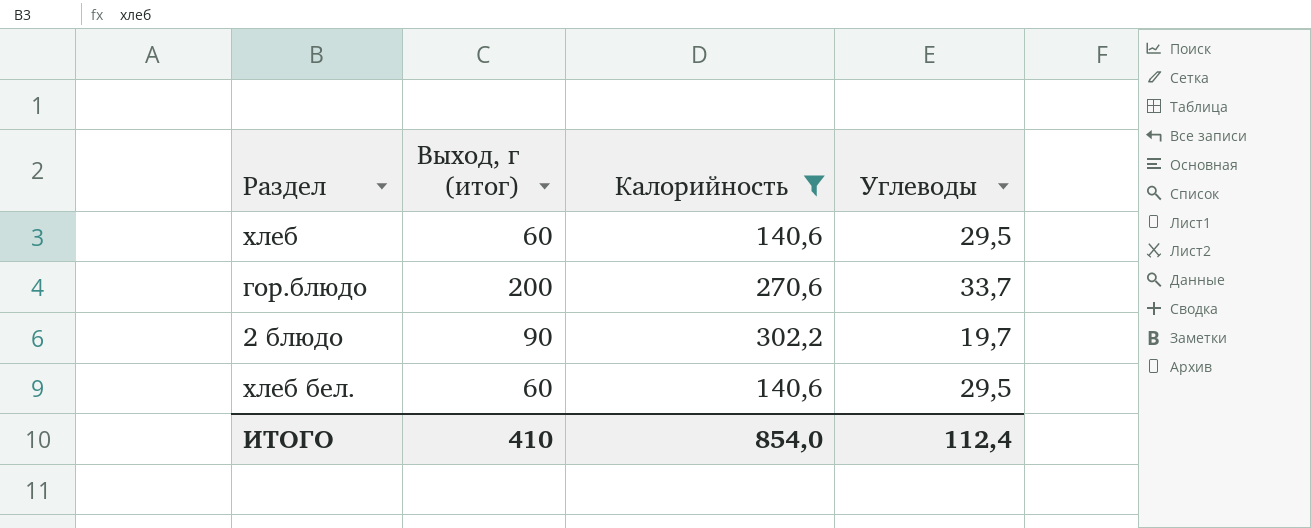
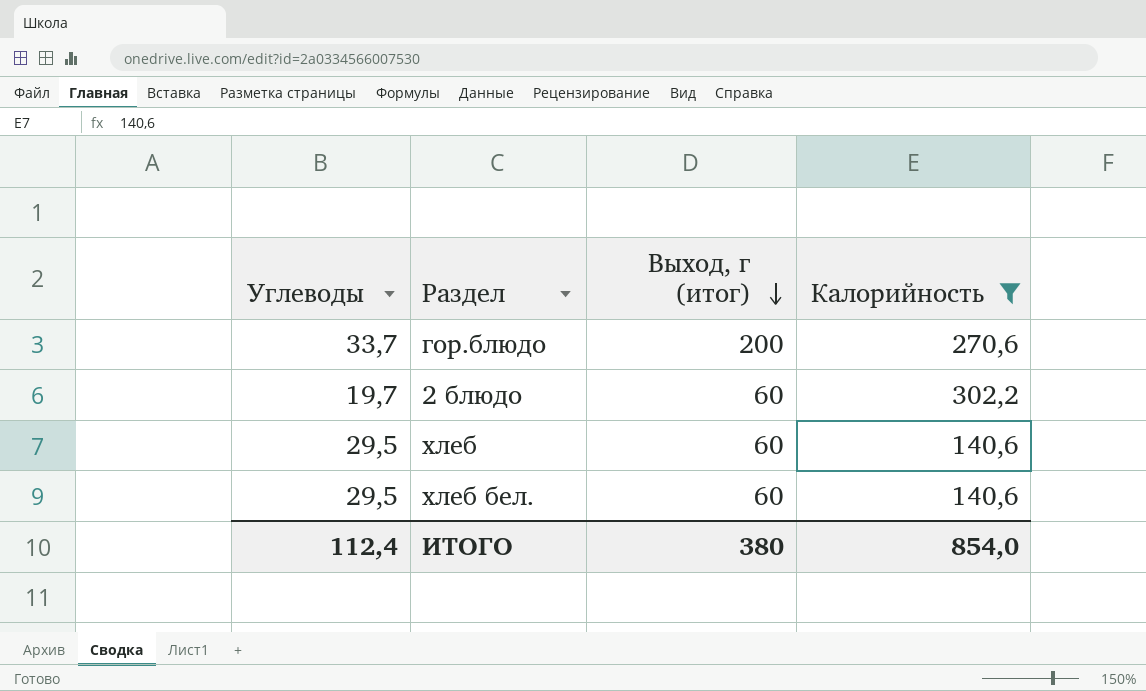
row order: none -> Выход, г (итог) descending
column Углеводы | position: 4 -> 1
2 блюдо | Выход, г (итог): 90 -> 60
ИТОГО | Выход, г (итог): 410 -> 380

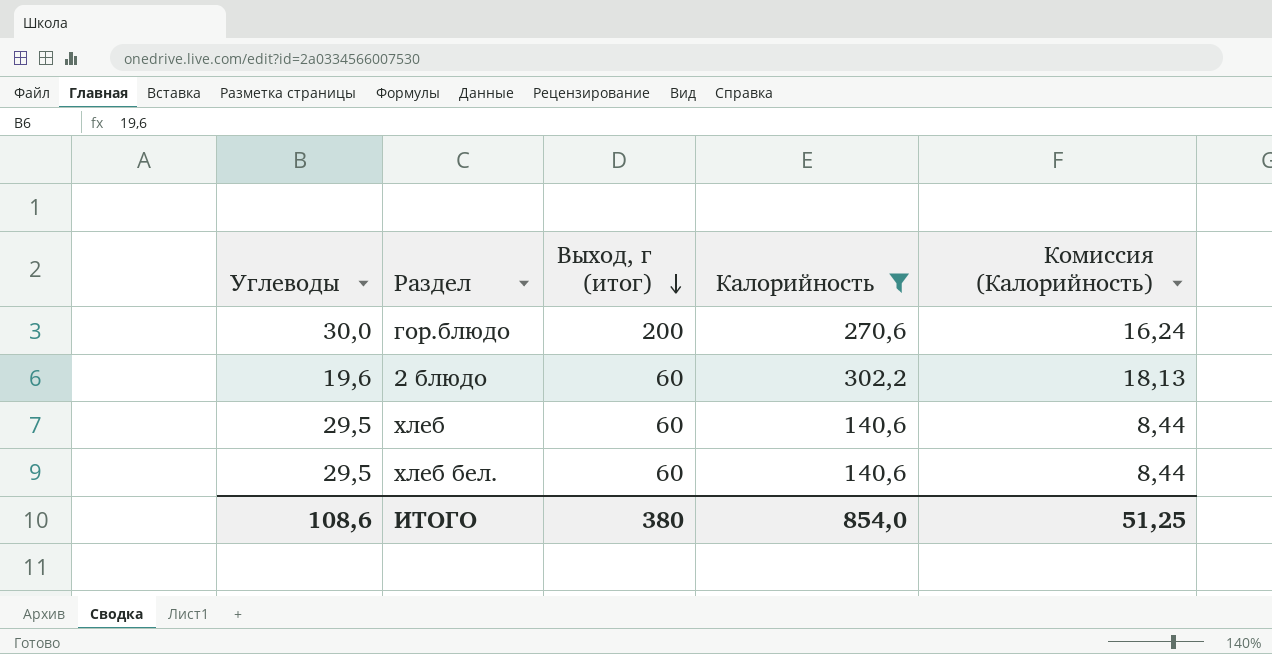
column Комиссия (Калорийность) | formula: none -> [Калорийность] * 0,06
гор.блюдо | Углеводы: 33,7 -> 30,0
2 блюдо | Углеводы: 19,7 -> 19,6
ИТОГО | Углеводы: 112,4 -> 108,6

